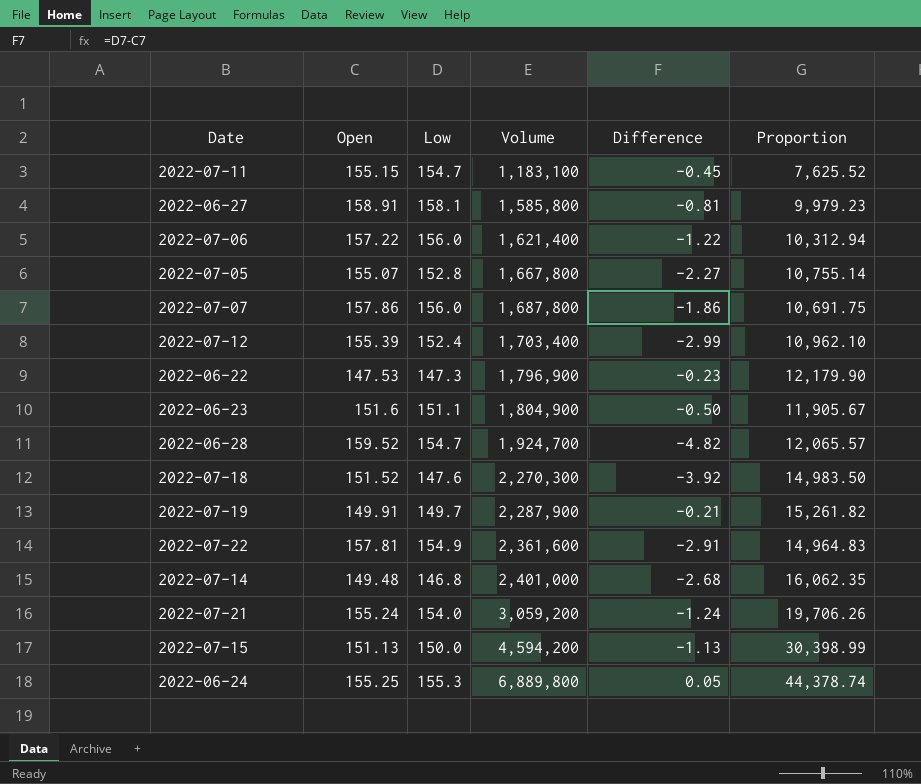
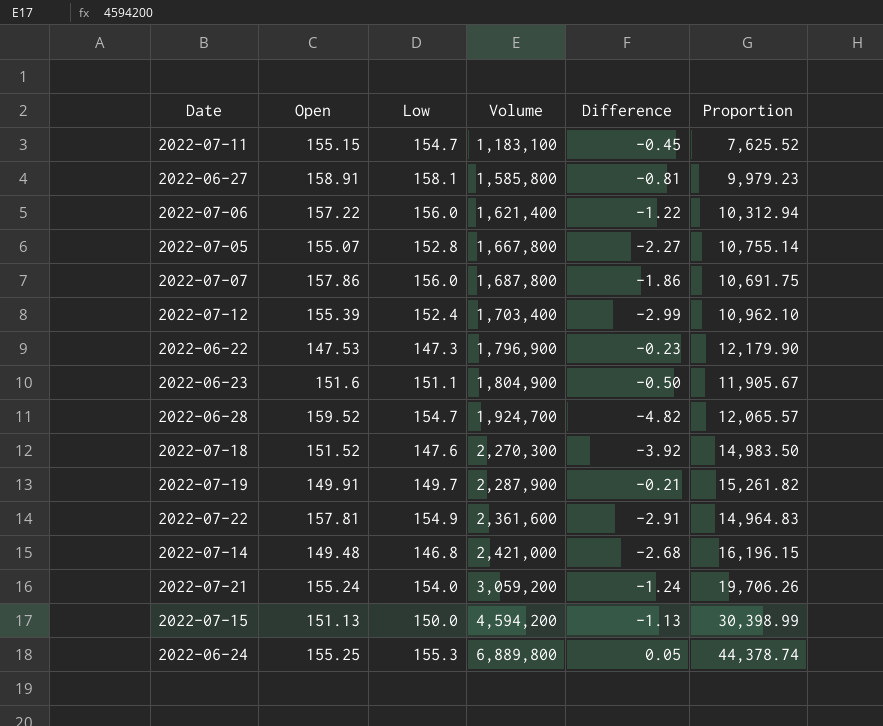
2022-07-14 | Volume: 2,401,000 -> 2,421,000
2022-07-14 | Proportion: 16,062.35 -> 16,196.15

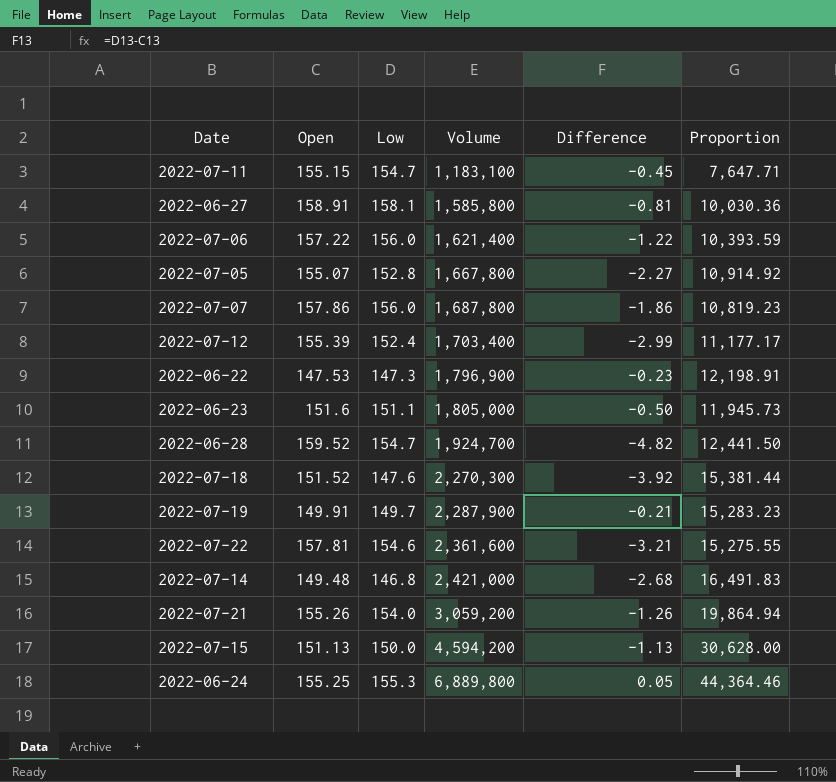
column Proportion | formula: [Volume] / [Open] -> [Volume] / [Low]
2022-06-23 | Volume: 1,804,900 -> 1,805,000
2022-07-22 | Low: 154.9 -> 154.6
2022-07-22 | Difference: -2.91 -> -3.21
2022-07-21 | Open: 155.24 -> 155.26
2022-07-21 | Difference: -1.24 -> -1.26

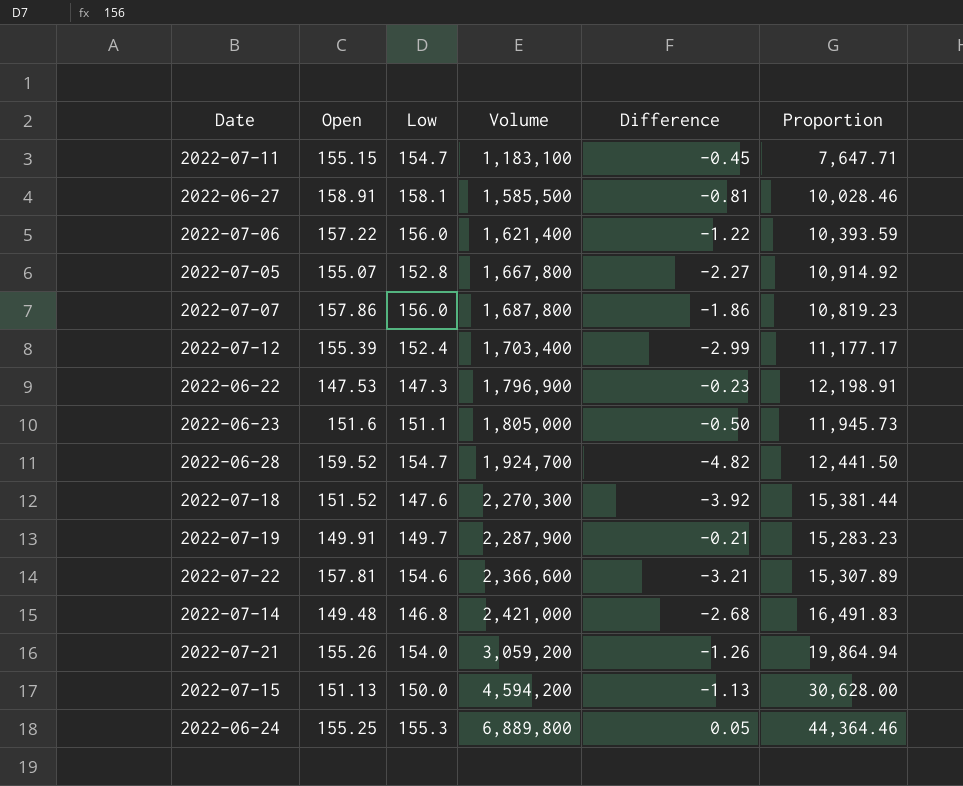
2022-06-27 | Volume: 1,585,800 -> 1,585,500
2022-06-27 | Proportion: 10,030.36 -> 10,028.46
2022-07-22 | Volume: 2,361,600 -> 2,366,600
2022-07-22 | Proportion: 15,275.55 -> 15,307.89

